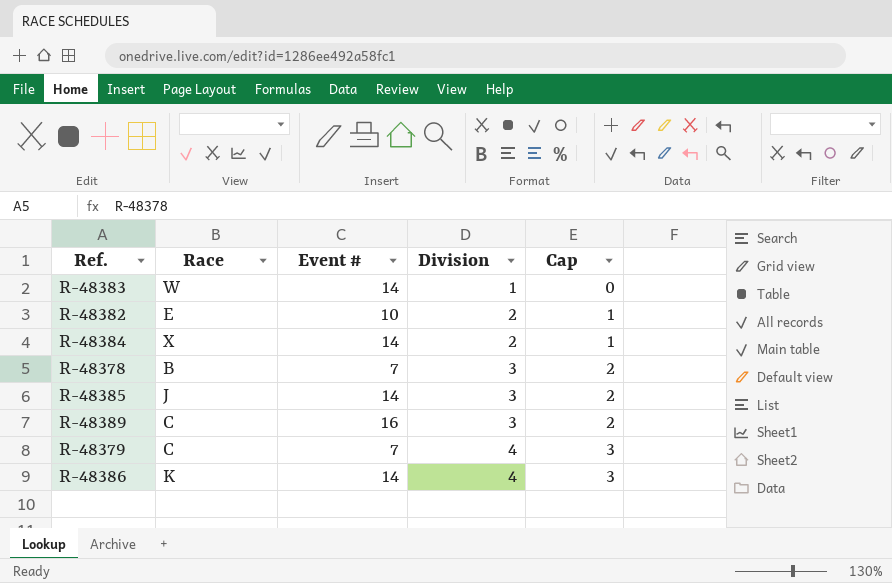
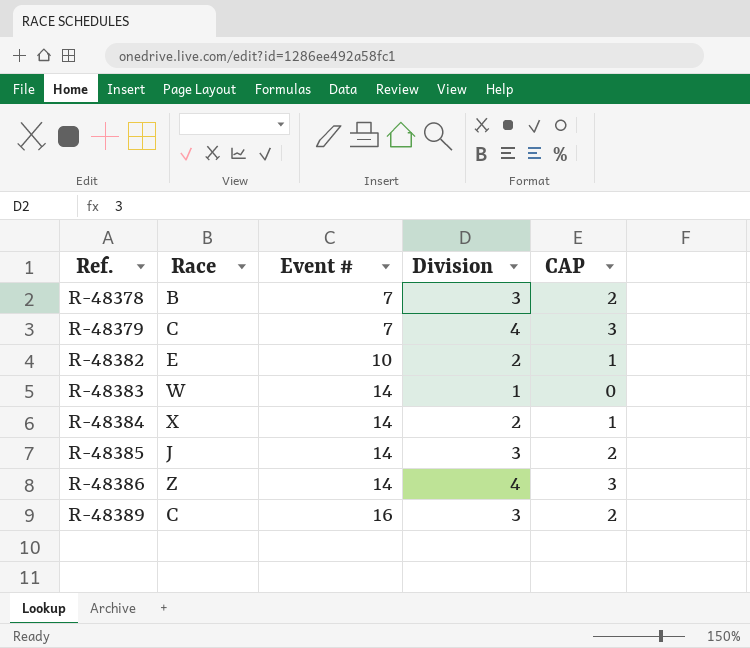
row order: Division ascending -> Ref. ascending
column name: Cap -> CAP
R-48386 | Race: K -> Z

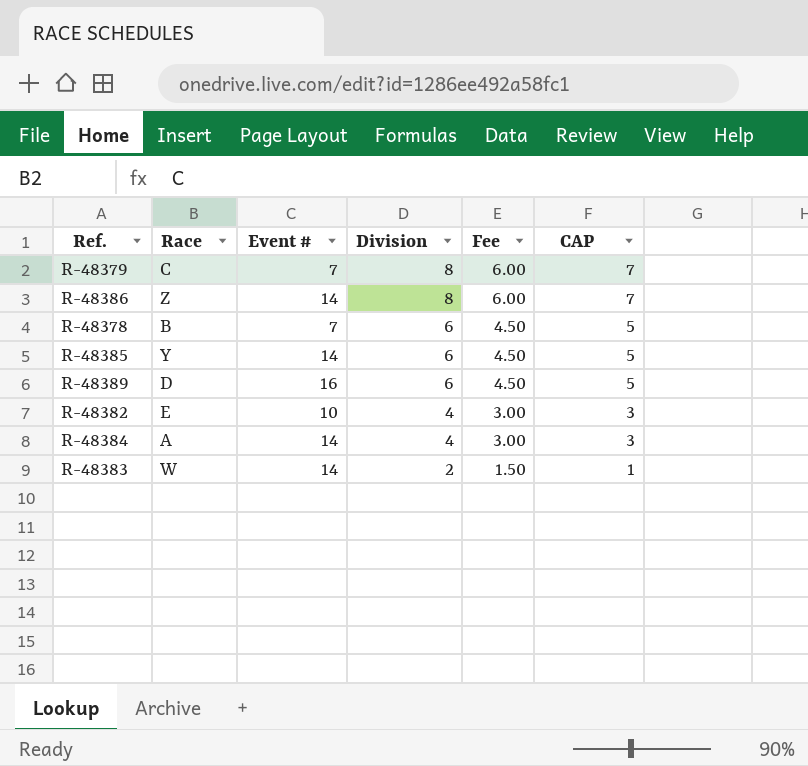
row order: Ref. ascending -> Division descending
column Fee | formula: none -> [Division] * 0.75
R-48379 | Division: 4 -> 8
R-48379 | CAP: 3 -> 7
R-48386 | Division: 4 -> 8
R-48386 | CAP: 3 -> 7
R-48378 | Division: 3 -> 6
R-48378 | CAP: 2 -> 5
R-48385 | Race: J -> Y
R-48385 | Division: 3 -> 6
R-48385 | CAP: 2 -> 5
R-48389 | Race: C -> D
R-48389 | Division: 3 -> 6
R-48389 | CAP: 2 -> 5
R-48382 | Division: 2 -> 4
R-48382 | CAP: 1 -> 3
R-48384 | Race: X -> A
R-48384 | Division: 2 -> 4
R-48384 | CAP: 1 -> 3
R-48383 | Division: 1 -> 2
R-48383 | CAP: 0 -> 1

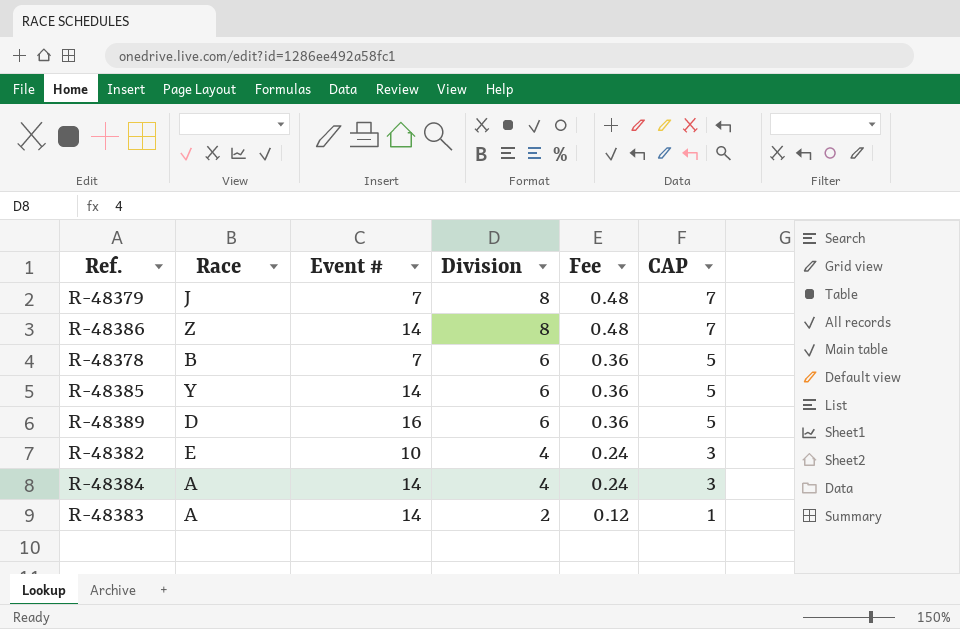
column Fee | formula: [Division] * 0.75 -> [Division] * 0.06
R-48379 | Race: C -> J
R-48383 | Race: W -> A

